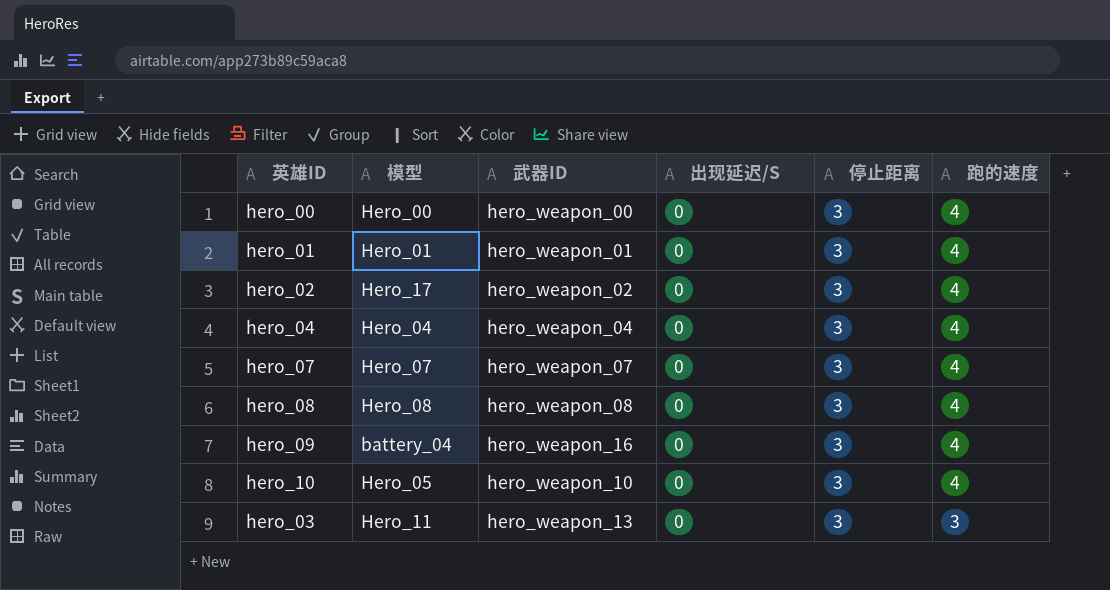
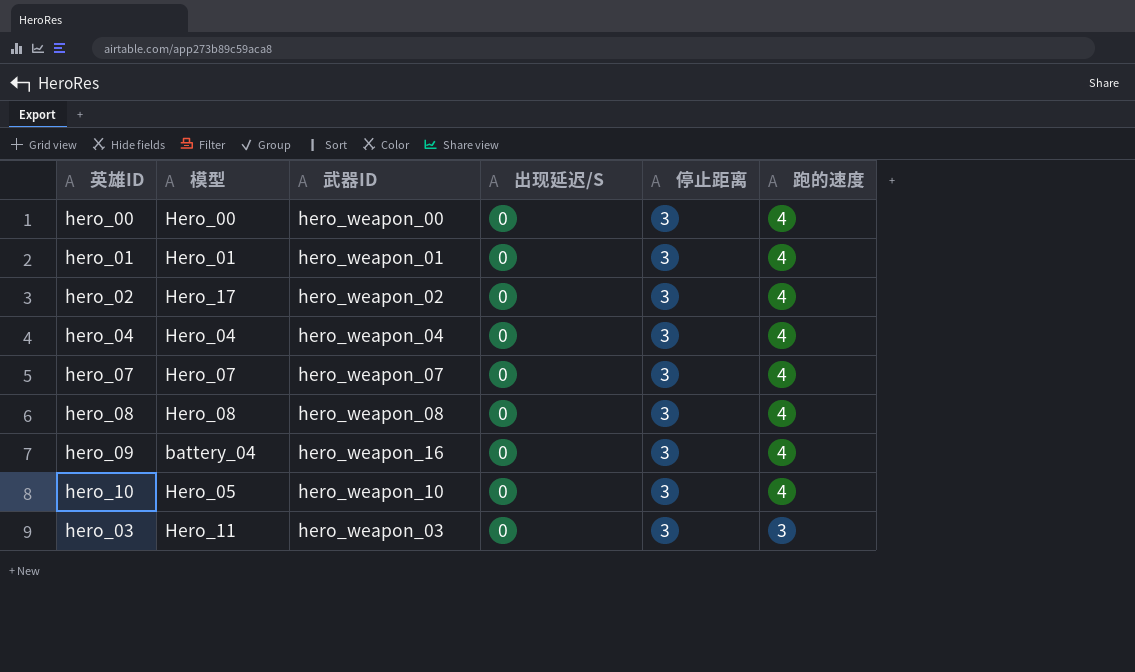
hero_03 | 武器ID: hero_weapon_13 -> hero_weapon_03

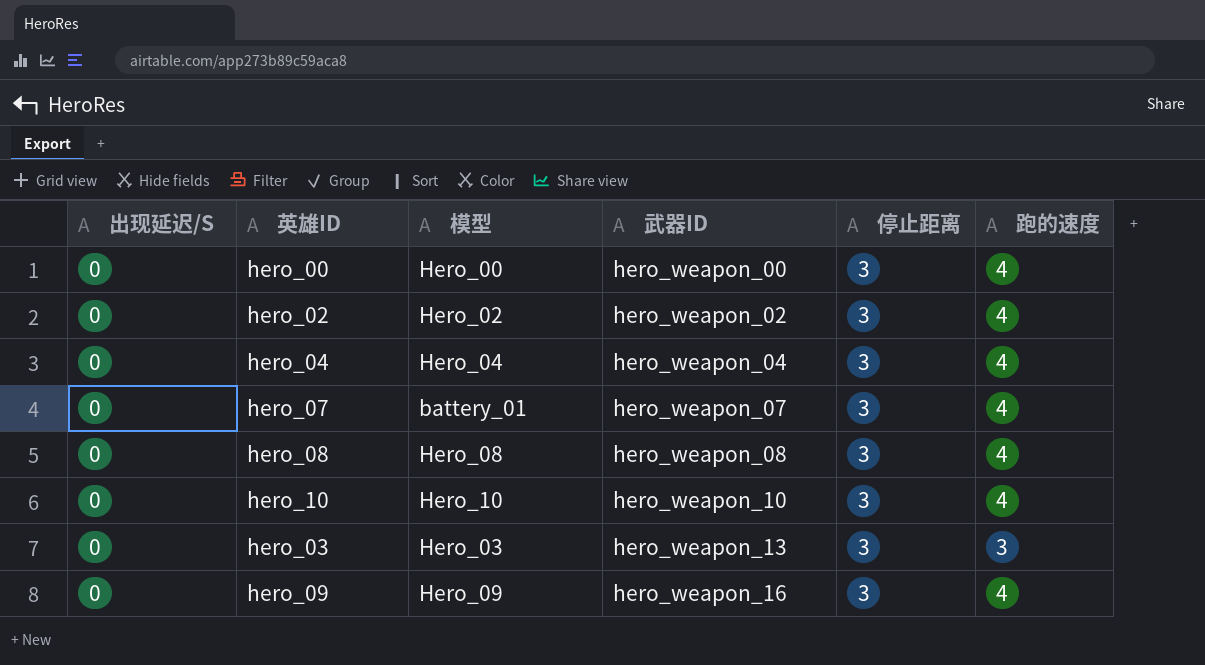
row order: 跑的速度 descending -> 武器ID ascending
column 出现延迟/S | position: 4 -> 1
row hero_01: Hero_01 | hero_weapon_01 | 0 | 3 | 4 -> none
hero_02 | 模型: Hero_17 -> Hero_02
hero_07 | 模型: Hero_07 -> battery_01
hero_10 | 模型: Hero_05 -> Hero_10
hero_03 | 模型: Hero_11 -> Hero_03
hero_03 | 武器ID: hero_weapon_03 -> hero_weapon_13
hero_09 | 模型: battery_04 -> Hero_09

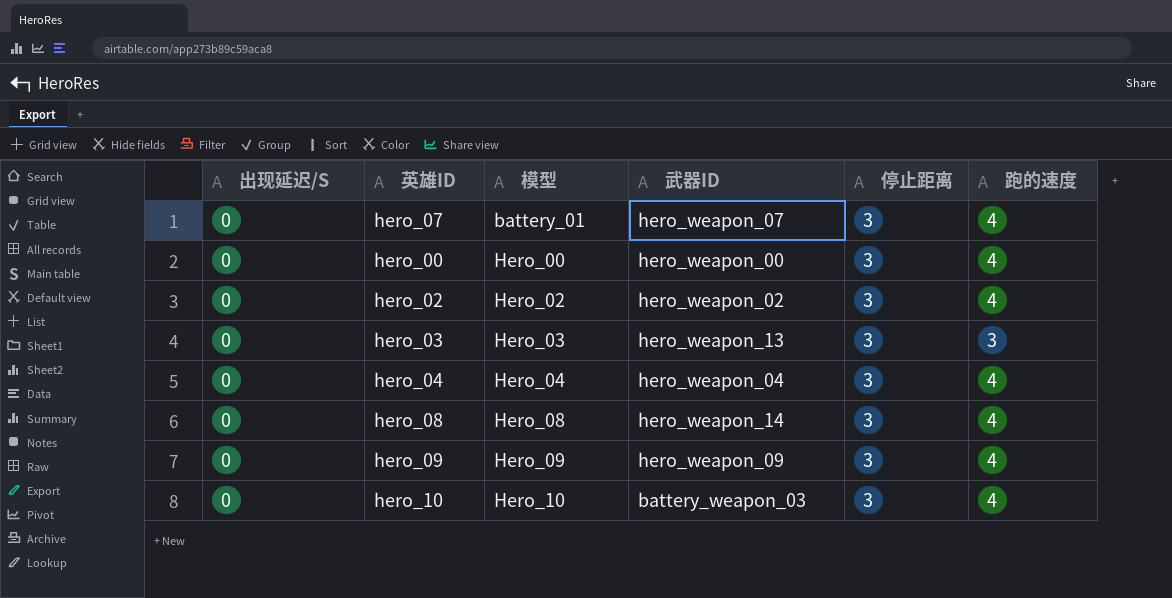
row order: 武器ID ascending -> 模型 ascending
hero_08 | 武器ID: hero_weapon_08 -> hero_weapon_14
hero_09 | 武器ID: hero_weapon_16 -> hero_weapon_09
hero_10 | 武器ID: hero_weapon_10 -> battery_weapon_03

